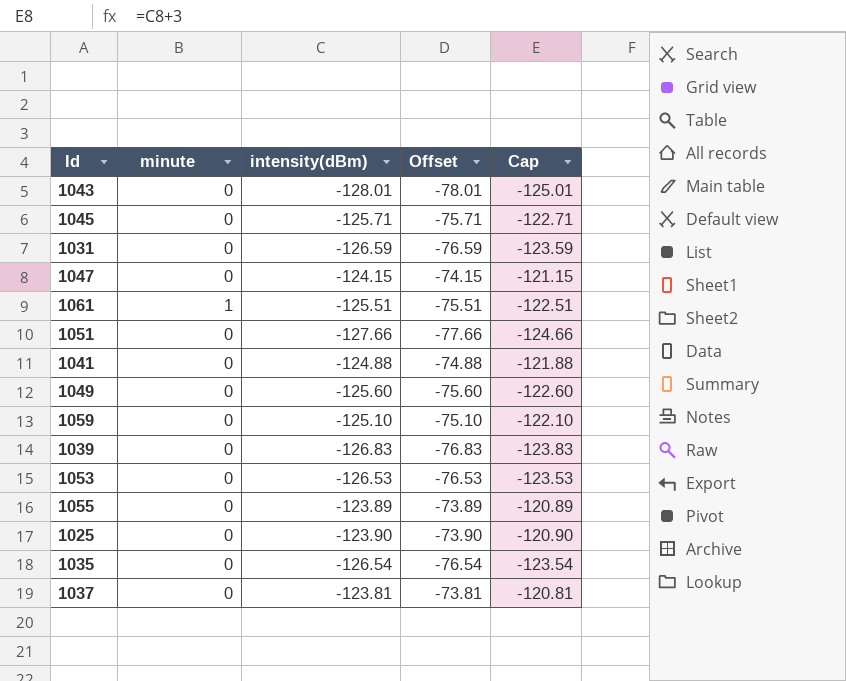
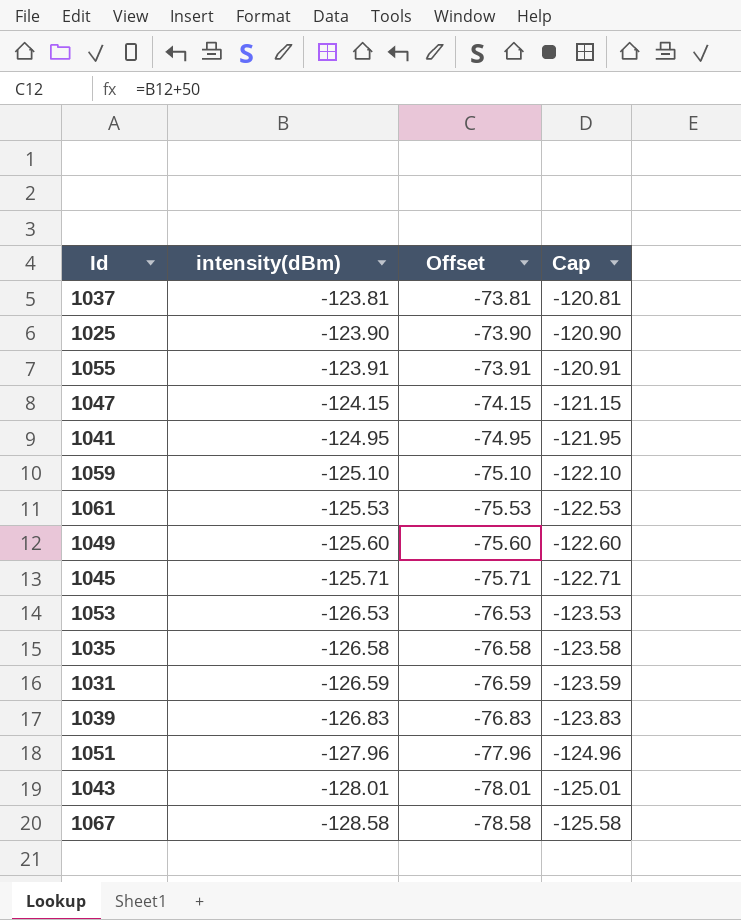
row order: none -> intensity(dBm) descending
column minute | position: 2 -> none
1055 | intensity(dBm): -123.89 -> -123.91
1055 | Offset: -73.89 -> -73.91
1055 | Cap: -120.89 -> -120.91
1041 | intensity(dBm): -124.88 -> -124.95
1041 | Offset: -74.88 -> -74.95
1041 | Cap: -121.88 -> -121.95
1061 | intensity(dBm): -125.51 -> -125.53
1061 | Offset: -75.51 -> -75.53
1061 | Cap: -122.51 -> -122.53
1035 | intensity(dBm): -126.54 -> -126.58
1035 | Offset: -76.54 -> -76.58
1035 | Cap: -123.54 -> -123.58
1051 | intensity(dBm): -127.66 -> -127.96
1051 | Offset: -77.66 -> -77.96
1051 | Cap: -124.66 -> -124.96
row 1067: none -> -128.58 | -78.58 | -125.58

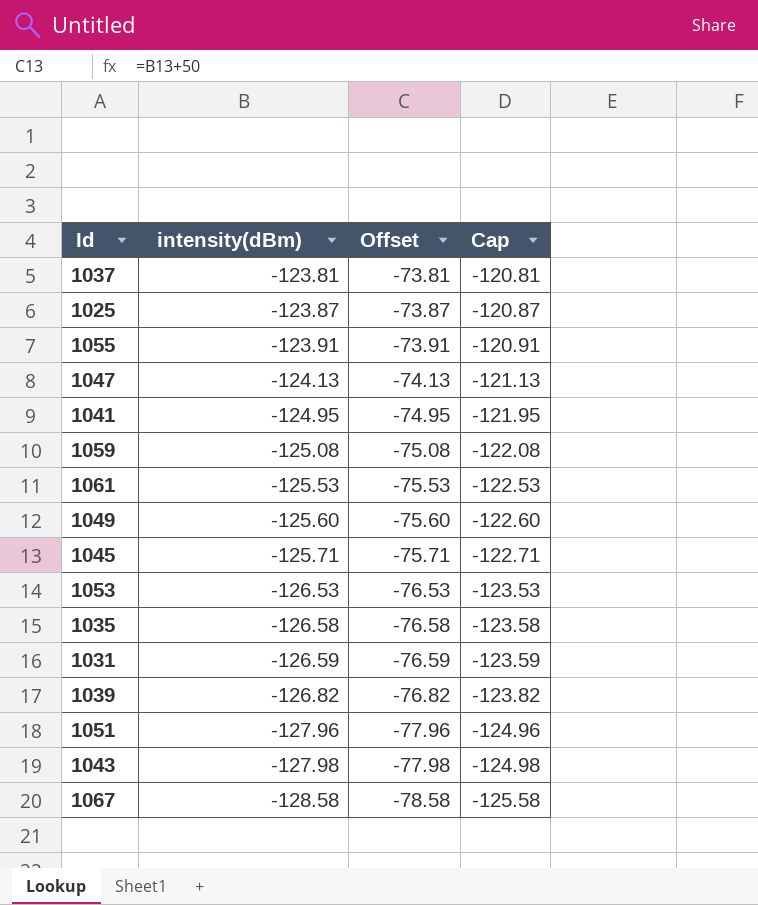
1025 | intensity(dBm): -123.90 -> -123.87
1025 | Offset: -73.90 -> -73.87
1025 | Cap: -120.90 -> -120.87
1047 | intensity(dBm): -124.15 -> -124.13
1047 | Offset: -74.15 -> -74.13
1047 | Cap: -121.15 -> -121.13
1059 | intensity(dBm): -125.10 -> -125.08
1059 | Offset: -75.10 -> -75.08
1059 | Cap: -122.10 -> -122.08
1039 | intensity(dBm): -126.83 -> -126.82
1039 | Offset: -76.83 -> -76.82
1039 | Cap: -123.83 -> -123.82
1043 | intensity(dBm): -128.01 -> -127.98
1043 | Offset: -78.01 -> -77.98
1043 | Cap: -125.01 -> -124.98

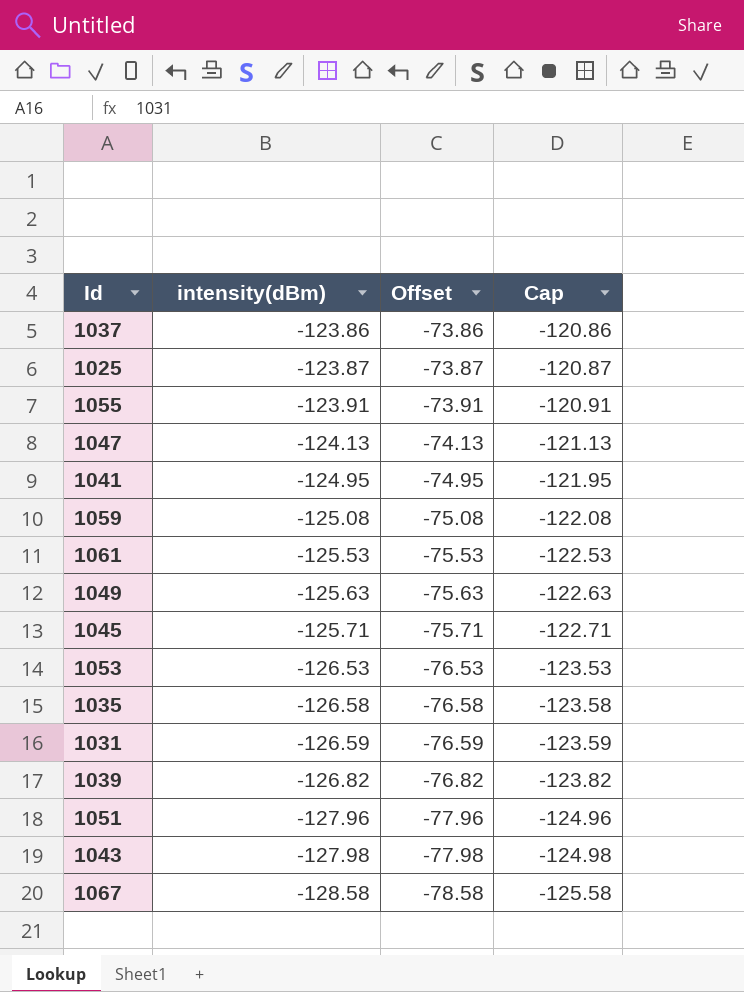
1037 | intensity(dBm): -123.81 -> -123.86
1037 | Offset: -73.81 -> -73.86
1037 | Cap: -120.81 -> -120.86
1049 | intensity(dBm): -125.60 -> -125.63
1049 | Offset: -75.60 -> -75.63
1049 | Cap: -122.60 -> -122.63

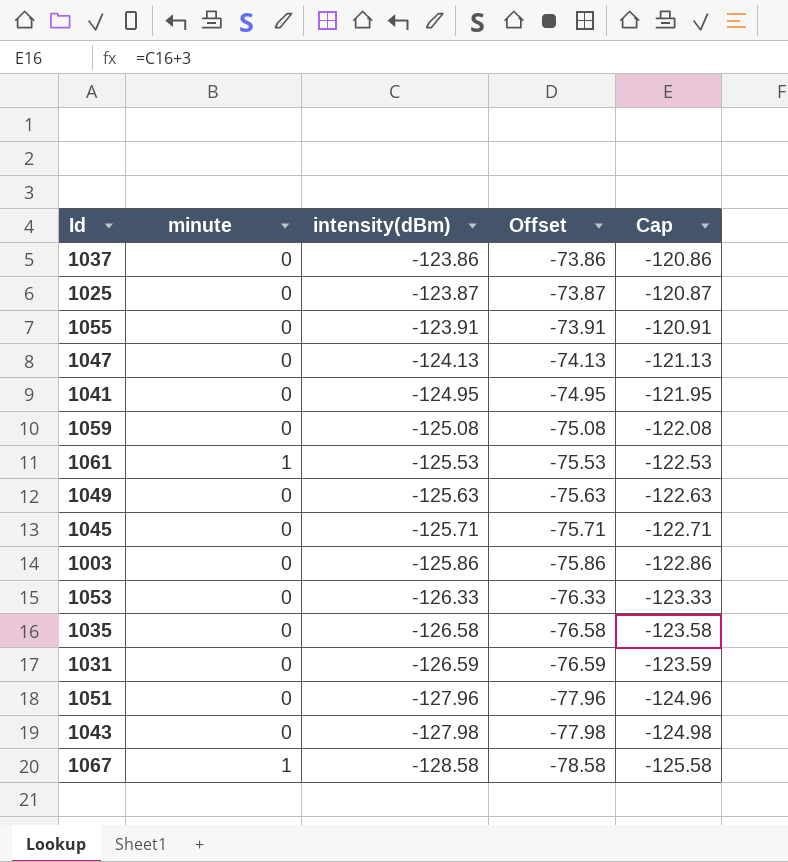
column minute | position: none -> 2
row 1039: -126.82 | -76.82 | -123.82 -> none
row 1003: none -> 0 | -125.86 | -75.86 | -122.86
1053 | intensity(dBm): -126.53 -> -126.33
1053 | Offset: -76.53 -> -76.33
1053 | Cap: -123.53 -> -123.33

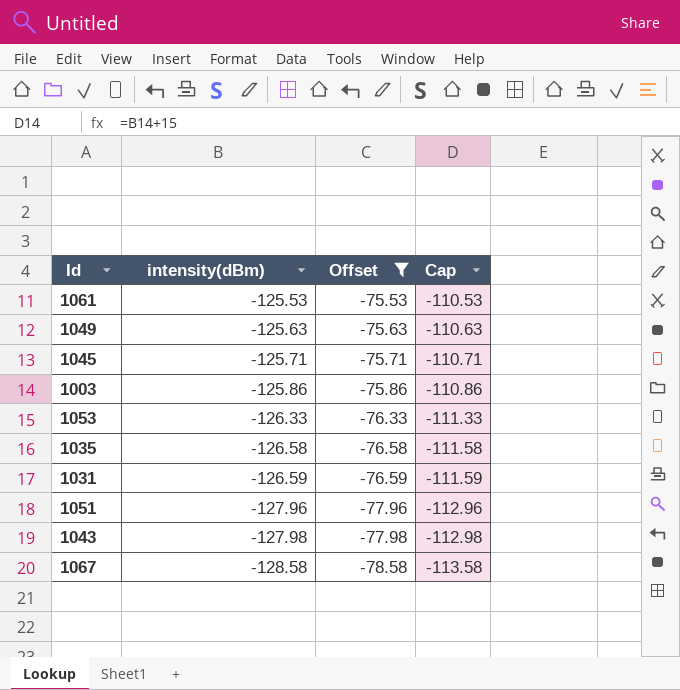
filter: none -> Offset <= -75.53
column minute | position: 2 -> none
column Cap | formula: [intensity(dBm)] + 3 -> [intensity(dBm)] + 15

